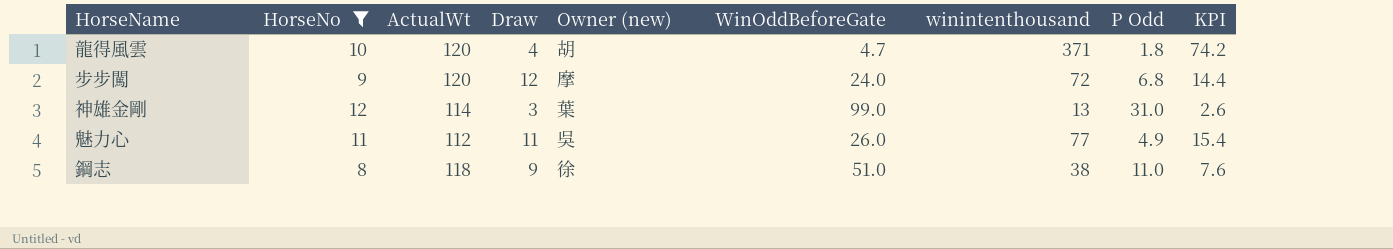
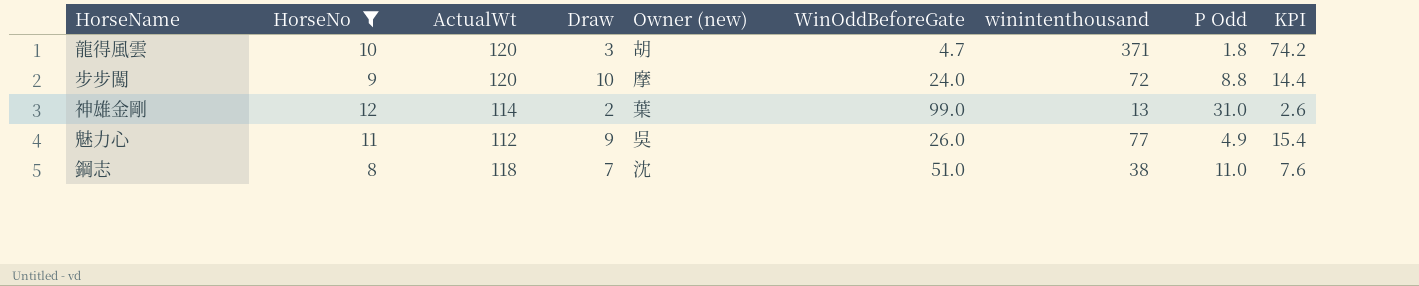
龍得風雲 | Draw: 4 -> 3
步步闖 | Draw: 12 -> 10
步步闖 | P Odd: 6.8 -> 8.8
神雄金剛 | Draw: 3 -> 2
魅力心 | Draw: 11 -> 9
鋼志 | Draw: 9 -> 7
鋼志 | Owner (new): 徐 -> 沈

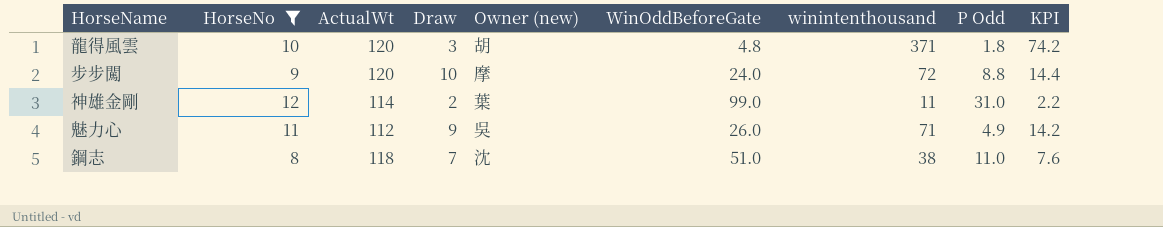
龍得風雲 | WinOddBeforeGate: 4.7 -> 4.8
神雄金剛 | winintenthousand: 13 -> 11
神雄金剛 | KPI: 2.6 -> 2.2
魅力心 | winintenthousand: 77 -> 71
魅力心 | KPI: 15.4 -> 14.2

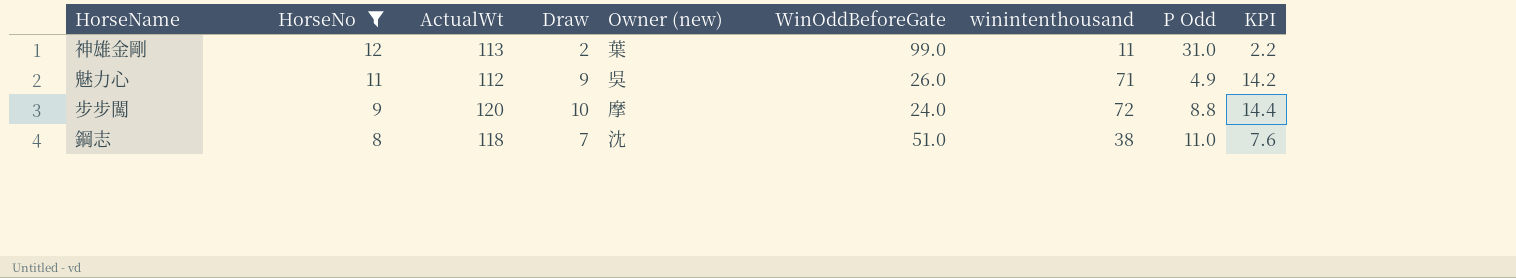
row order: none -> HorseNo descending
row 龍得風雲: 10 | 120 | 3 | 胡 | 4.8 | 371 | 1.8 | 74.2 -> none
神雄金剛 | ActualWt: 114 -> 113

